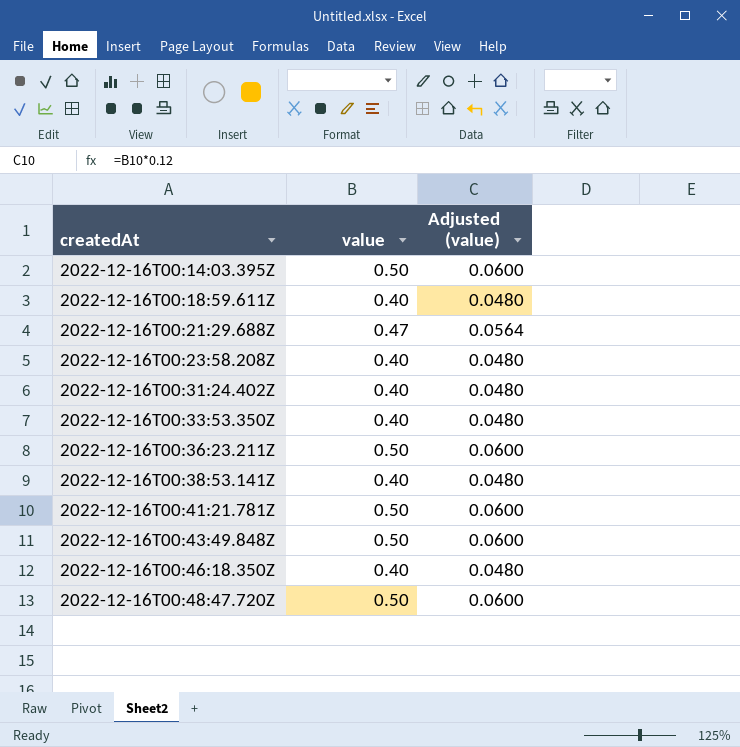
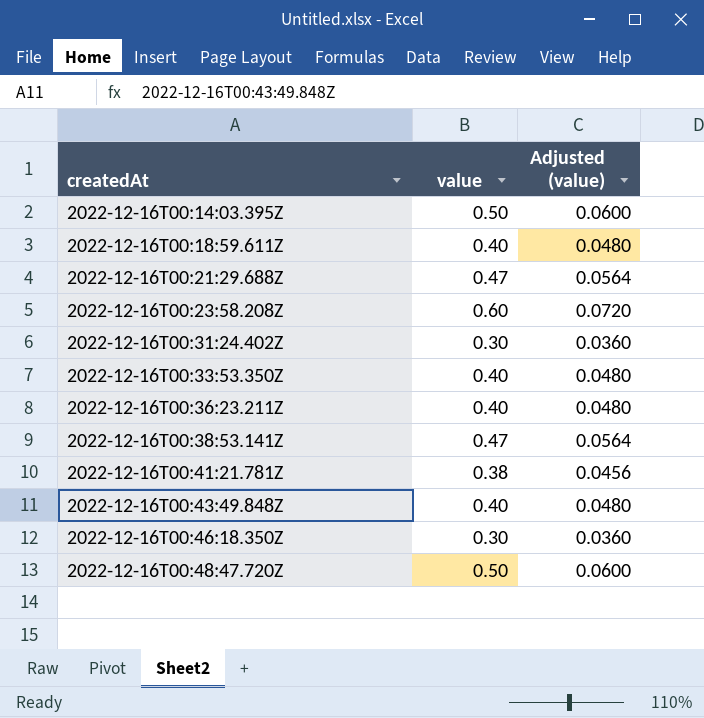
2022-12-16T00:23:58.208Z | value: 0.40 -> 0.60
2022-12-16T00:23:58.208Z | Adjusted (value): 0.0480 -> 0.0720
2022-12-16T00:31:24.402Z | value: 0.40 -> 0.30
2022-12-16T00:31:24.402Z | Adjusted (value): 0.0480 -> 0.0360
2022-12-16T00:36:23.211Z | value: 0.50 -> 0.40
2022-12-16T00:36:23.211Z | Adjusted (value): 0.0600 -> 0.0480
2022-12-16T00:38:53.141Z | value: 0.40 -> 0.47
2022-12-16T00:38:53.141Z | Adjusted (value): 0.0480 -> 0.0564
2022-12-16T00:41:21.781Z | value: 0.50 -> 0.38
2022-12-16T00:41:21.781Z | Adjusted (value): 0.0600 -> 0.0456
2022-12-16T00:43:49.848Z | value: 0.50 -> 0.40
2022-12-16T00:43:49.848Z | Adjusted (value): 0.0600 -> 0.0480
2022-12-16T00:46:18.350Z | value: 0.40 -> 0.30
2022-12-16T00:46:18.350Z | Adjusted (value): 0.0480 -> 0.0360

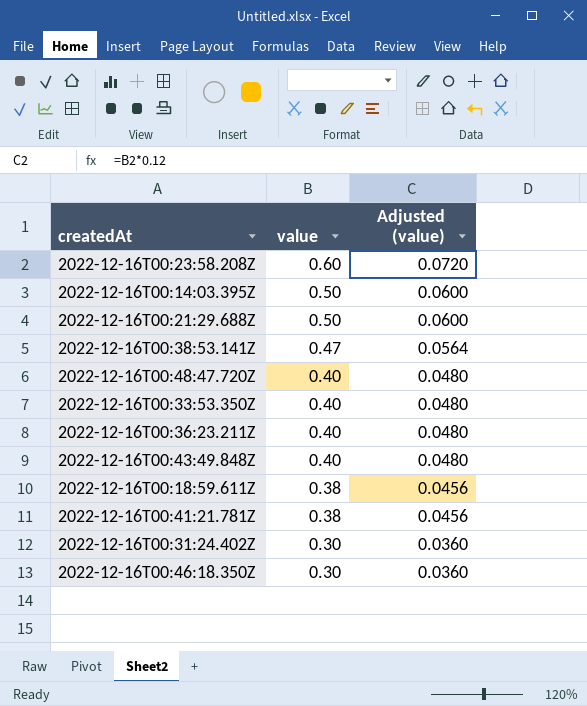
row order: createdAt ascending -> value descending
2022-12-16T00:21:29.688Z | value: 0.47 -> 0.50
2022-12-16T00:21:29.688Z | Adjusted (value): 0.0564 -> 0.0600
2022-12-16T00:48:47.720Z | value: 0.50 -> 0.40
2022-12-16T00:48:47.720Z | Adjusted (value): 0.0600 -> 0.0480
2022-12-16T00:18:59.611Z | value: 0.40 -> 0.38
2022-12-16T00:18:59.611Z | Adjusted (value): 0.0480 -> 0.0456

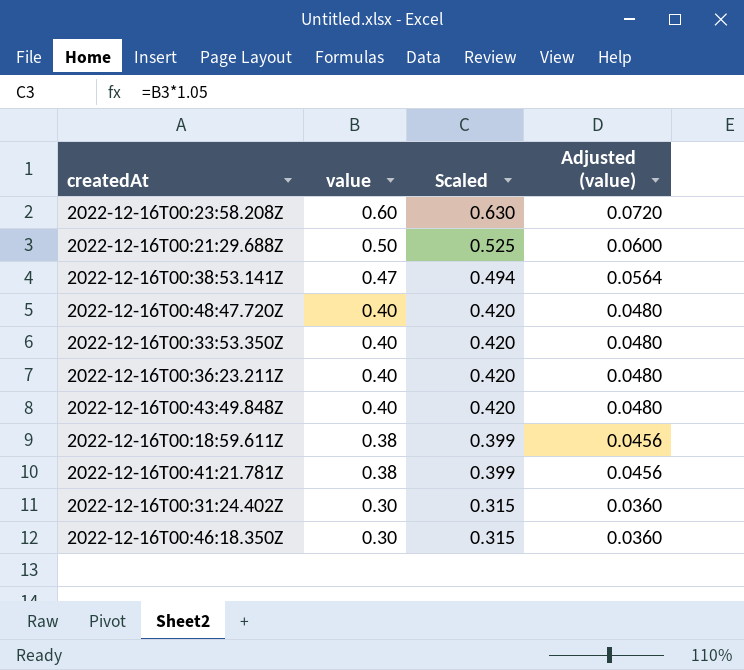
column Scaled | formula: none -> [value] * 1.05
row 2022-12-16T00:14:03.395Z: 0.50 | 0.0600 -> none

